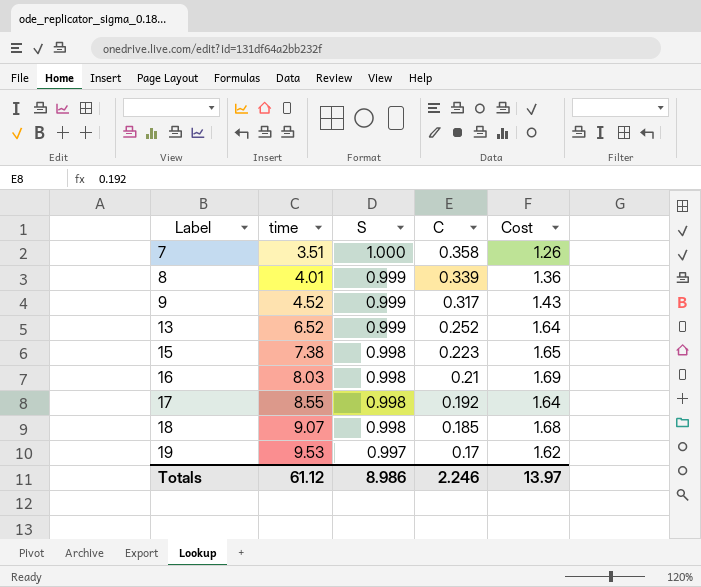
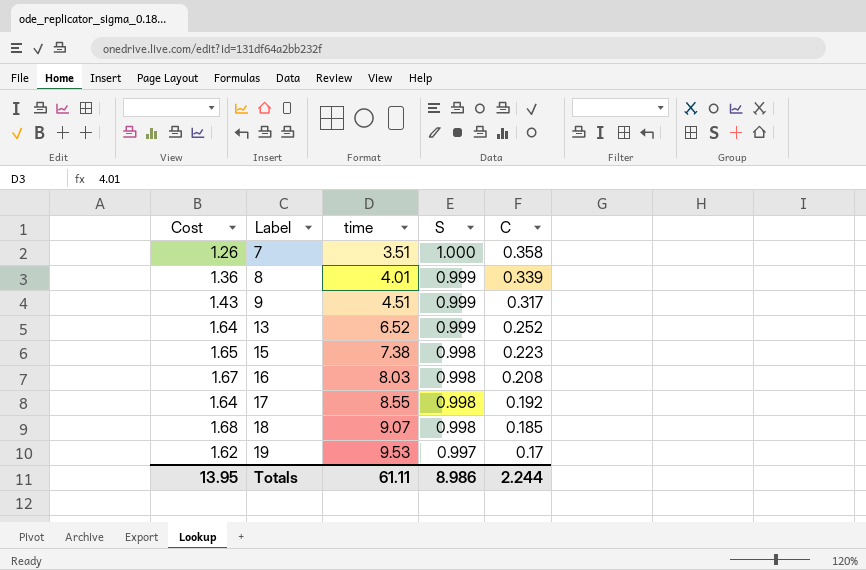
column Cost | position: 5 -> 1
9 | time: 4.52 -> 4.51
16 | Cost: 1.69 -> 1.67
16 | C: 0.21 -> 0.208
Totals | Cost: 13.97 -> 13.95
Totals | time: 61.12 -> 61.11
Totals | C: 2.246 -> 2.244

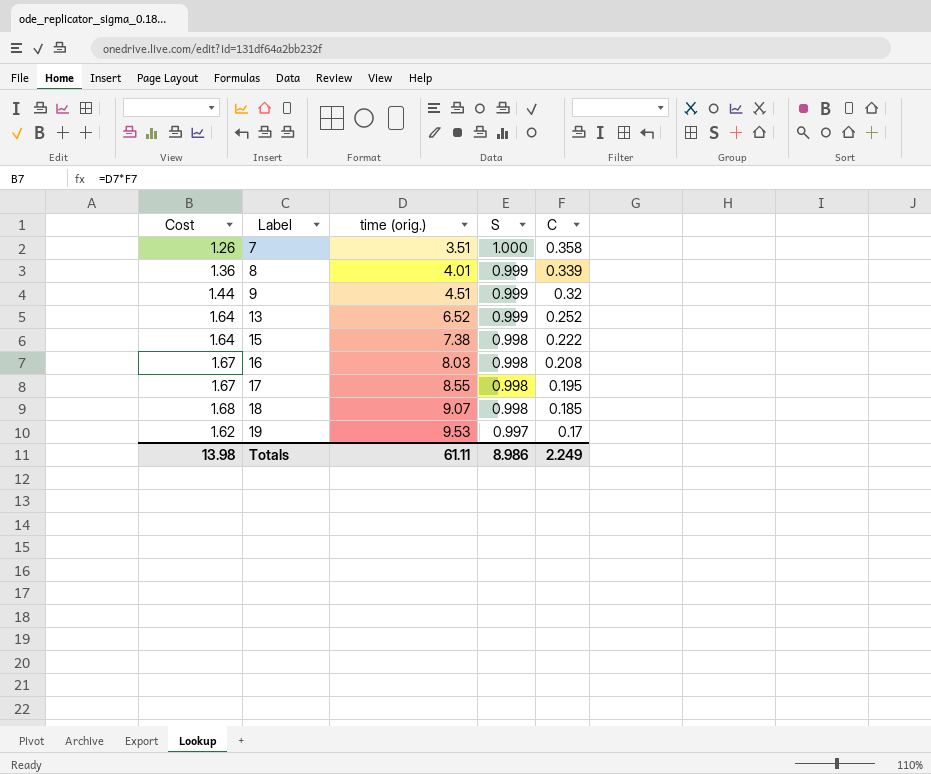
column name: time -> time (orig.)
9 | Cost: 1.43 -> 1.44
9 | C: 0.317 -> 0.32
15 | Cost: 1.65 -> 1.64
15 | C: 0.223 -> 0.222
17 | Cost: 1.64 -> 1.67
17 | C: 0.192 -> 0.195
Totals | Cost: 13.95 -> 13.98
Totals | C: 2.244 -> 2.249

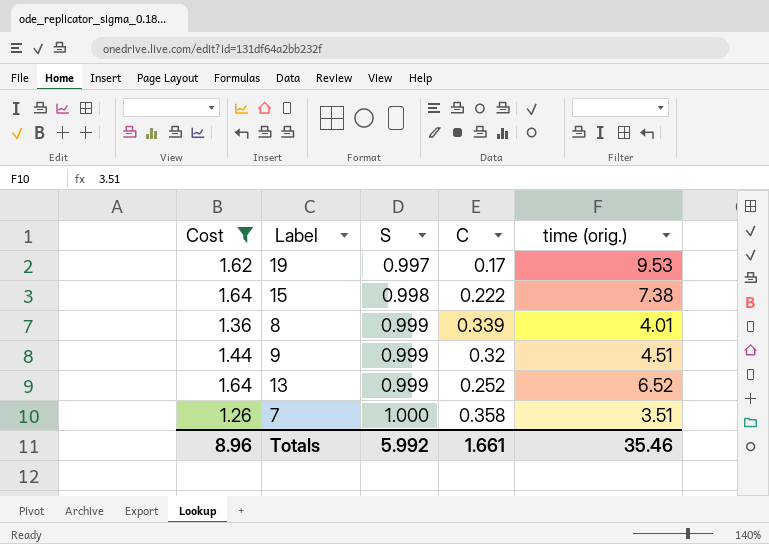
filter: none -> Cost <= 1.64
row order: Label ascending -> S ascending
column time (orig.) | position: 3 -> 5
Totals | Cost: 13.98 -> 8.96
Totals | S: 8.986 -> 5.992
Totals | C: 2.249 -> 1.661
Totals | time (orig.): 61.11 -> 35.46

